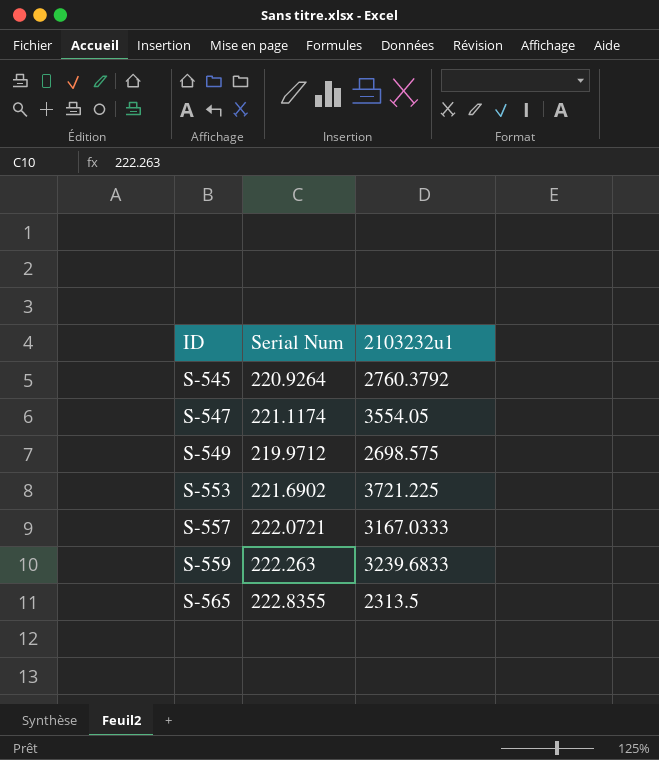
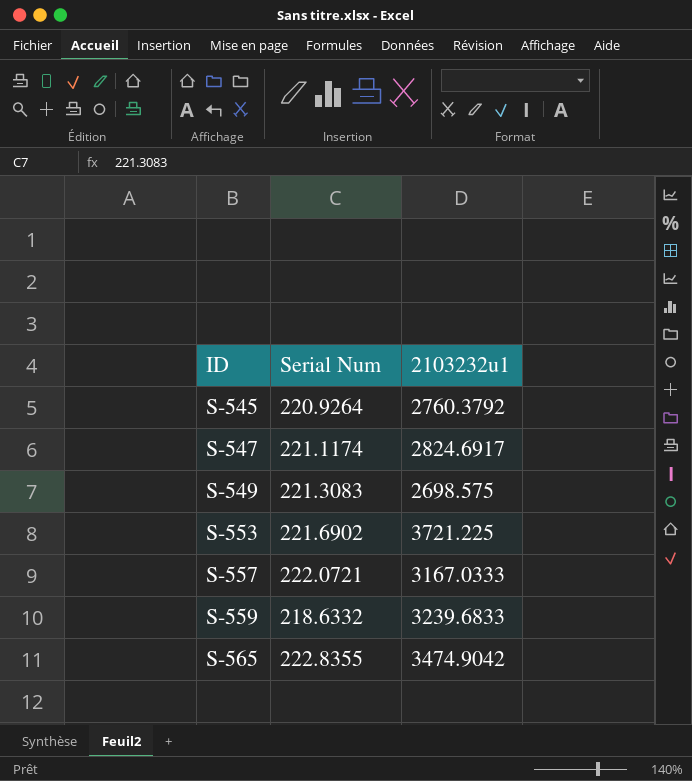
S-547 | 2103232u1: 3554.05 -> 2824.6917
S-549 | Serial Num: 219.9712 -> 221.3083
S-559 | Serial Num: 222.263 -> 218.6332
S-565 | 2103232u1: 2313.5 -> 3474.9042

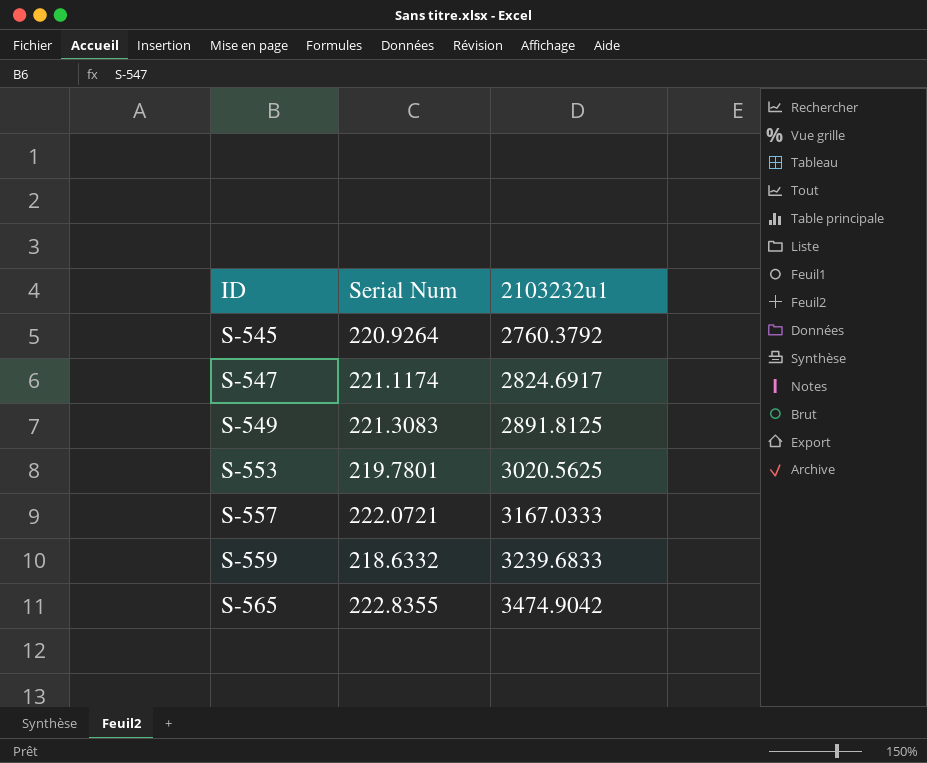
S-549 | 2103232u1: 2698.575 -> 2891.8125
S-553 | Serial Num: 221.6902 -> 219.7801
S-553 | 2103232u1: 3721.225 -> 3020.5625

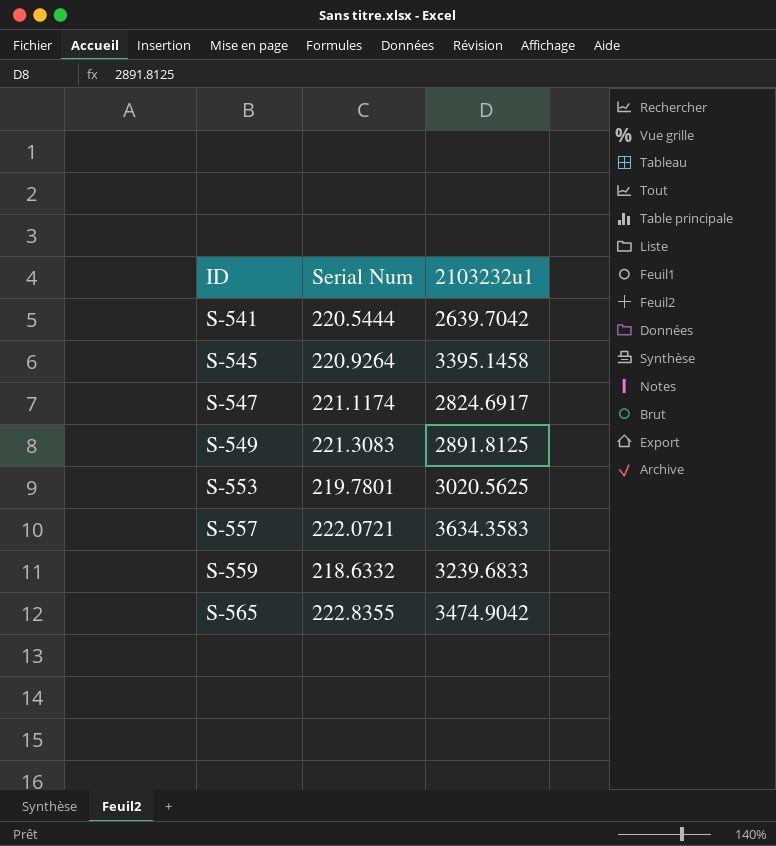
row S-541: none -> 220.5444 | 2639.7042
S-545 | 2103232u1: 2760.3792 -> 3395.1458
S-557 | 2103232u1: 3167.0333 -> 3634.3583

